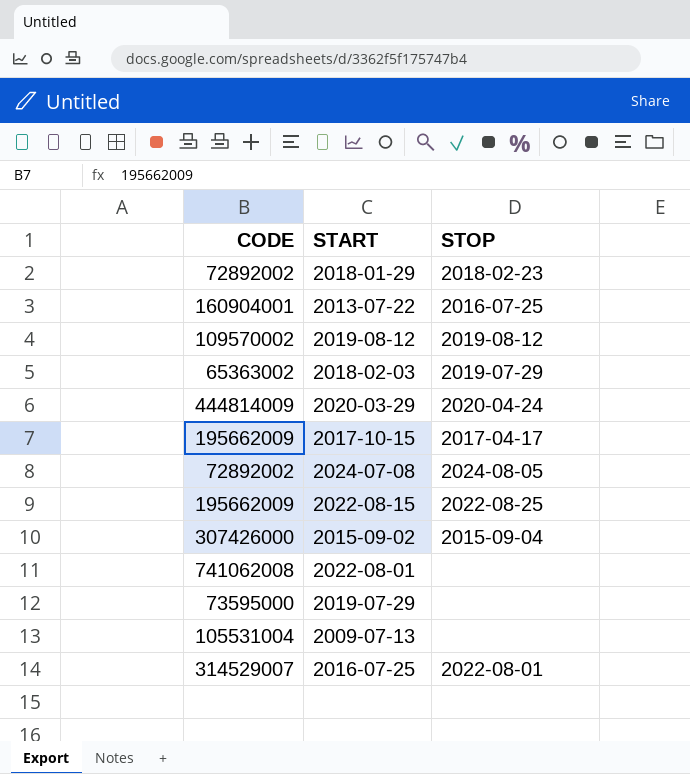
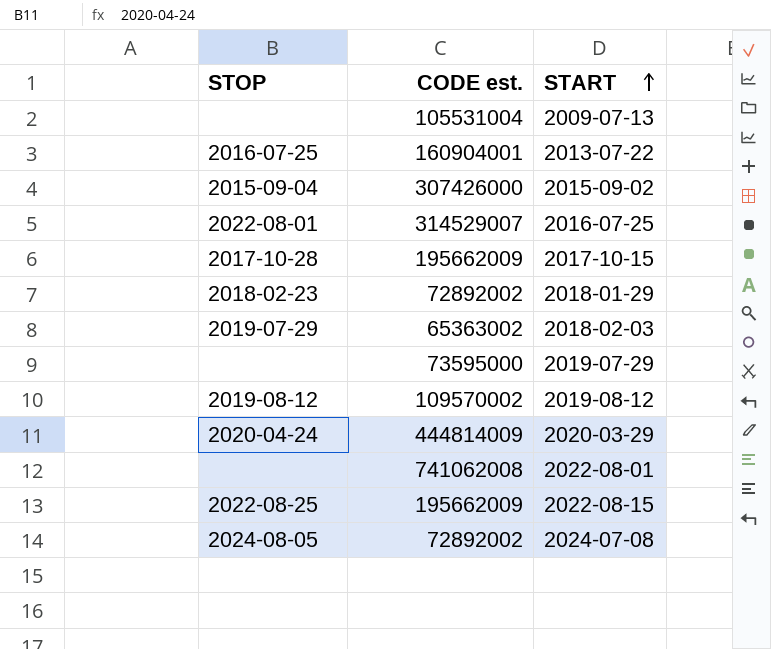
row order: none -> START ascending
column STOP | position: 3 -> 1
column name: CODE -> CODE est.
2017-10-15 | STOP: 2017-04-17 -> 2017-10-28

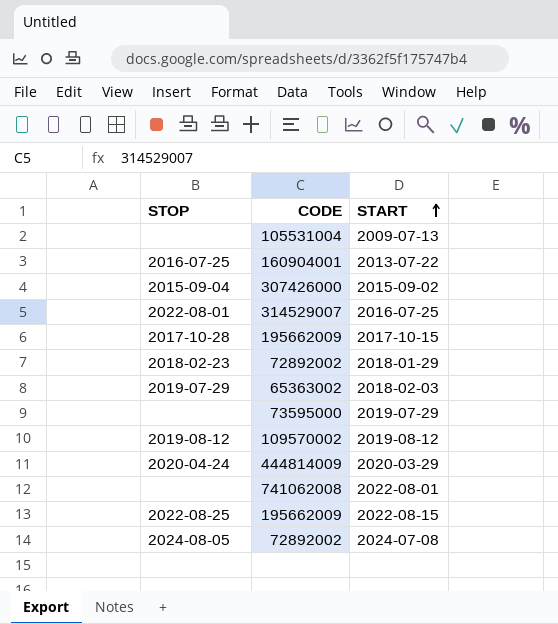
column name: CODE est. -> CODE

